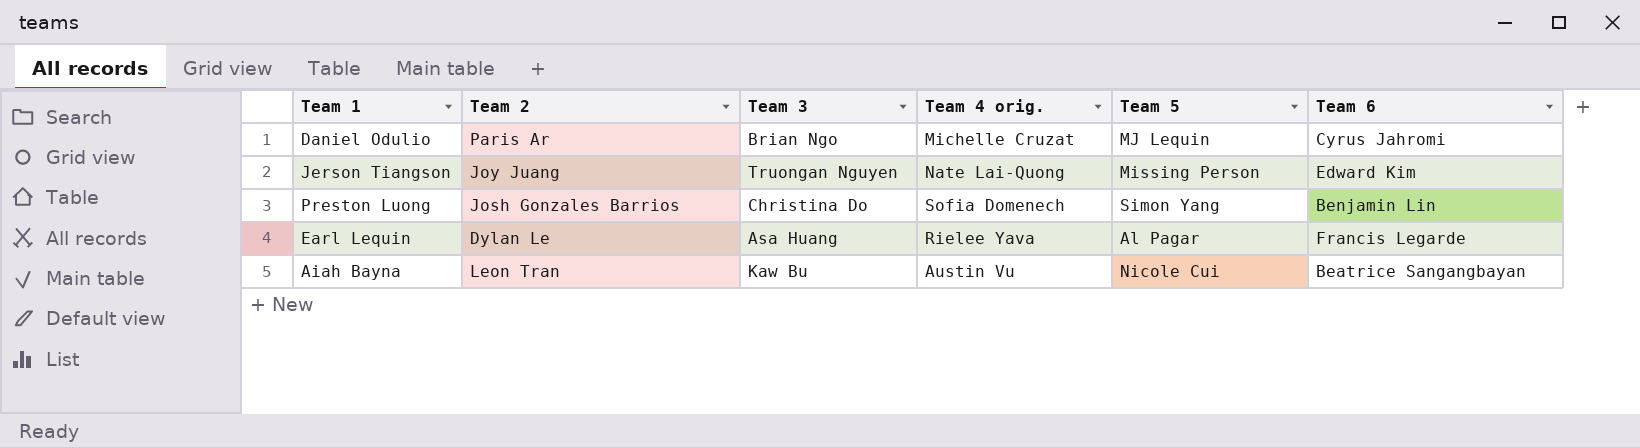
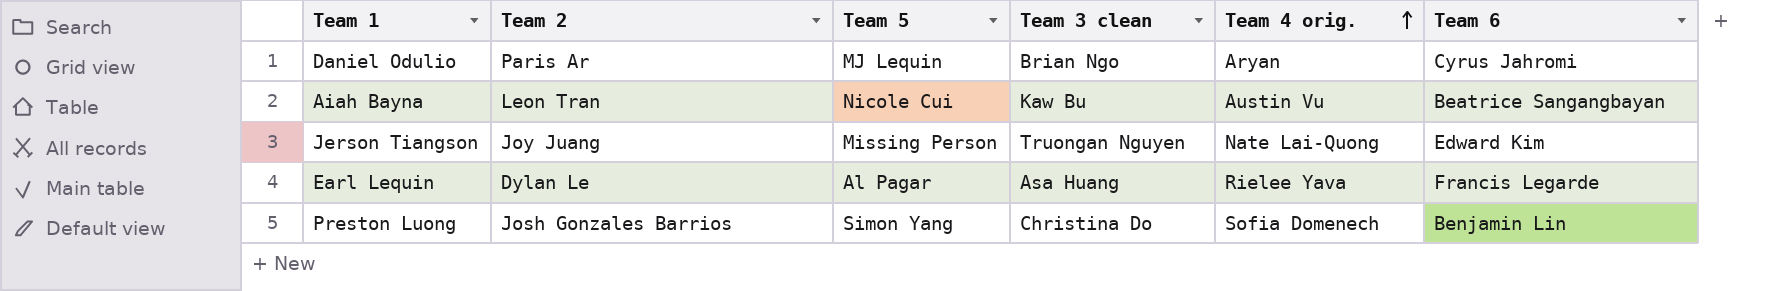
row order: none -> Team 4 orig. ascending
column Team 5 | position: 5 -> 3
column name: Team 3 -> Team 3 clean
Daniel Odulio | Team 4 orig.: Michelle Cruzat -> Aryan

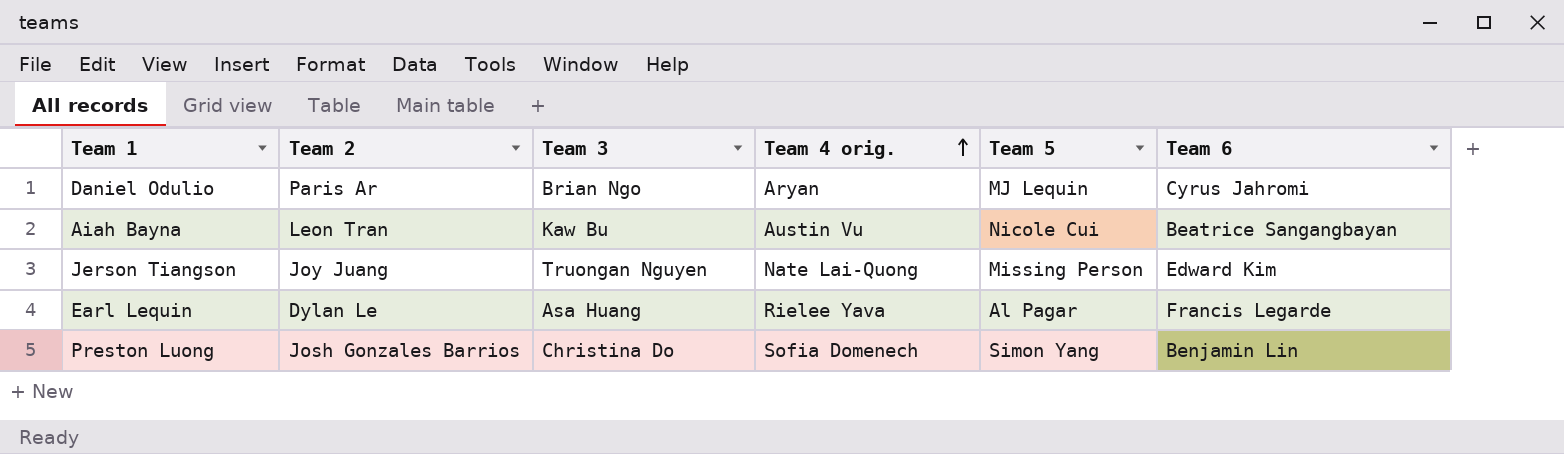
column name: Team 3 clean -> Team 3
column Team 5 | position: 3 -> 5

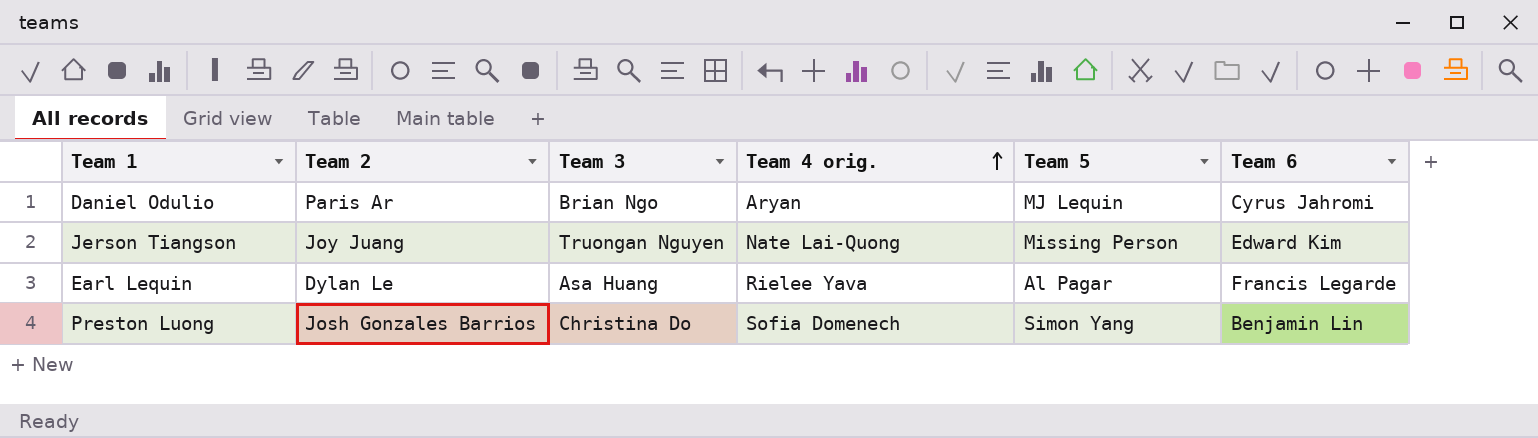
row Aiah Bayna: Leon Tran | Kaw Bu | Austin Vu | Nicole Cui | Beatrice Sangangbayan -> none

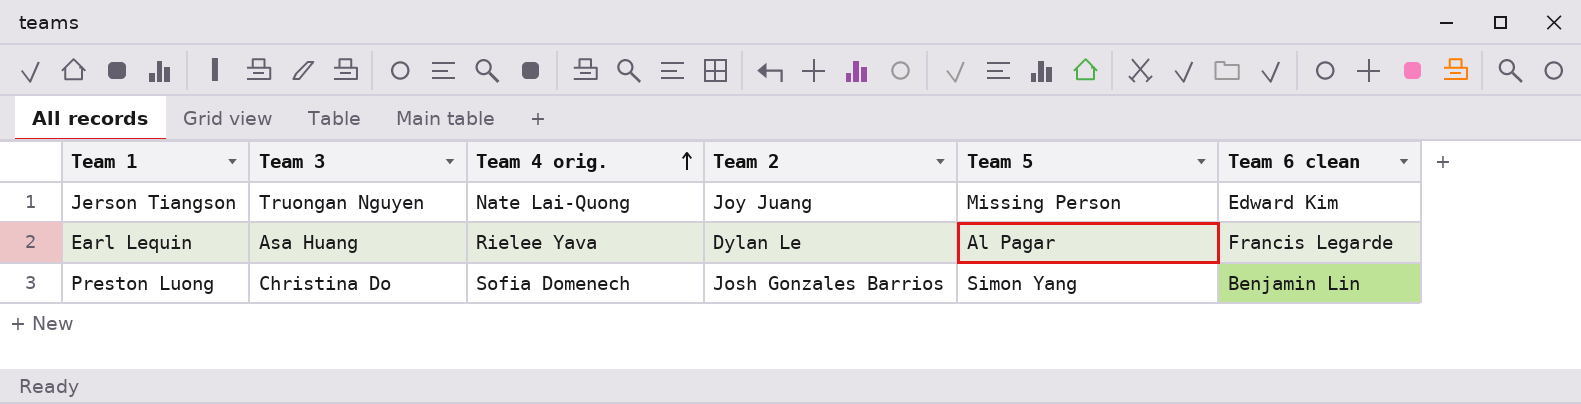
column Team 2 | position: 2 -> 4
column name: Team 6 -> Team 6 clean
row Daniel Odulio: Paris Ar | Brian Ngo | Aryan | MJ Lequin | Cyrus Jahromi -> none

